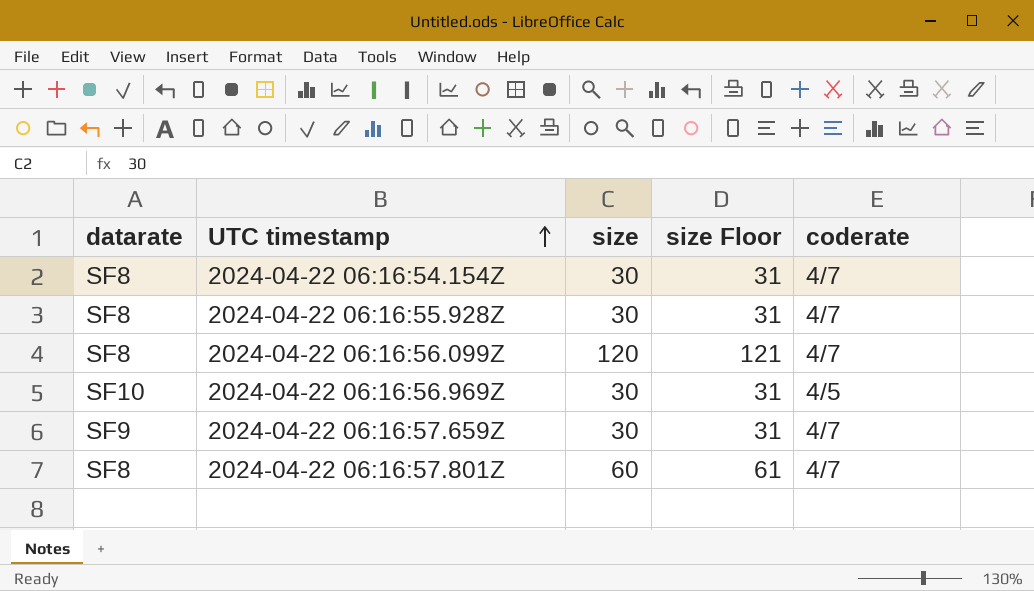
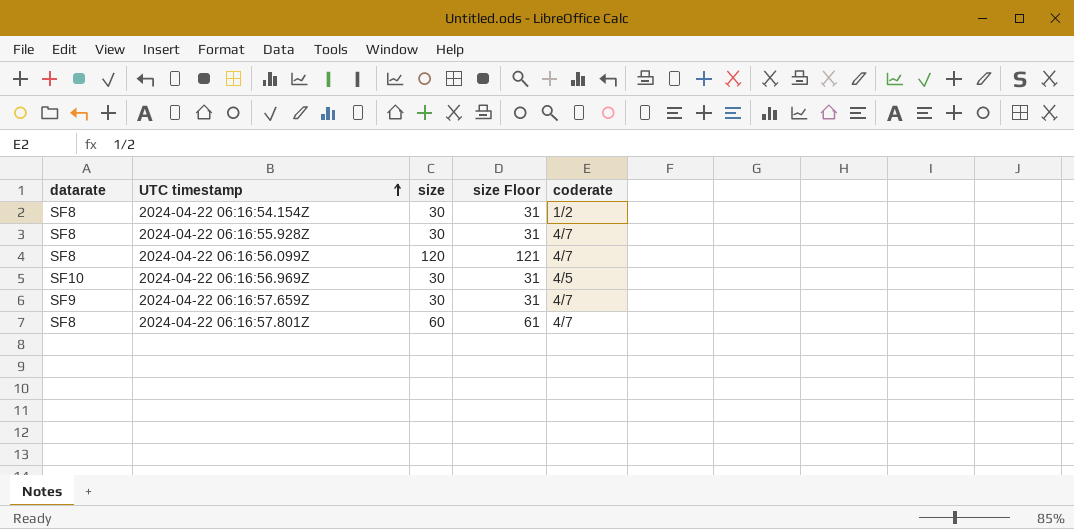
2024-04-22 06:16:54.154Z | coderate: 4/7 -> 1/2

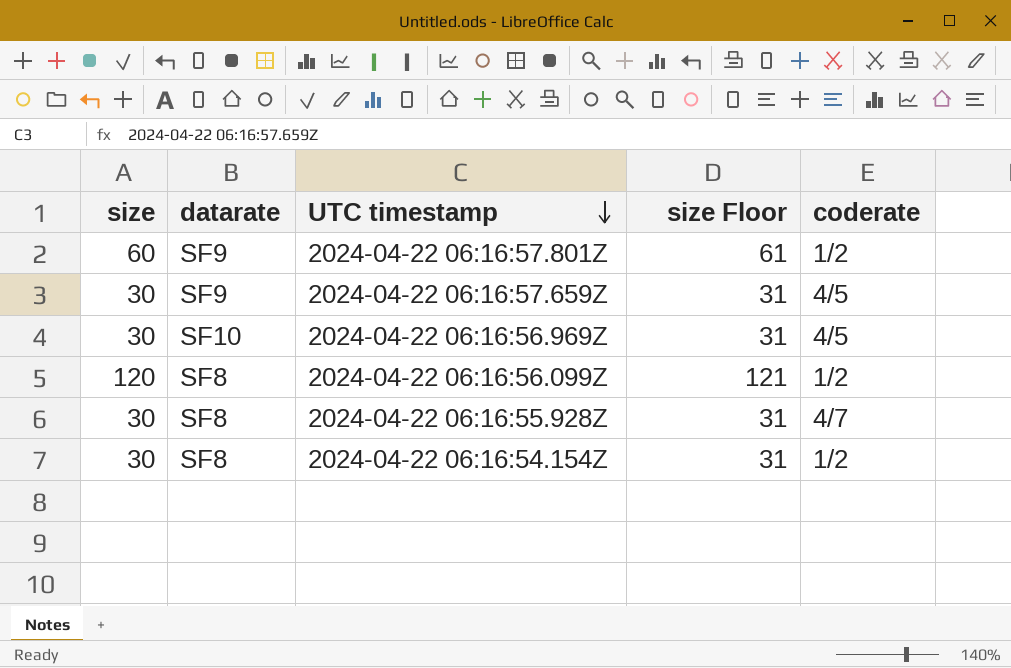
row order: UTC timestamp ascending -> UTC timestamp descending
column size | position: 3 -> 1
2024-04-22 06:16:57.801Z | datarate: SF8 -> SF9
2024-04-22 06:16:57.801Z | coderate: 4/7 -> 1/2
2024-04-22 06:16:57.659Z | coderate: 4/7 -> 4/5
2024-04-22 06:16:56.099Z | coderate: 4/7 -> 1/2

